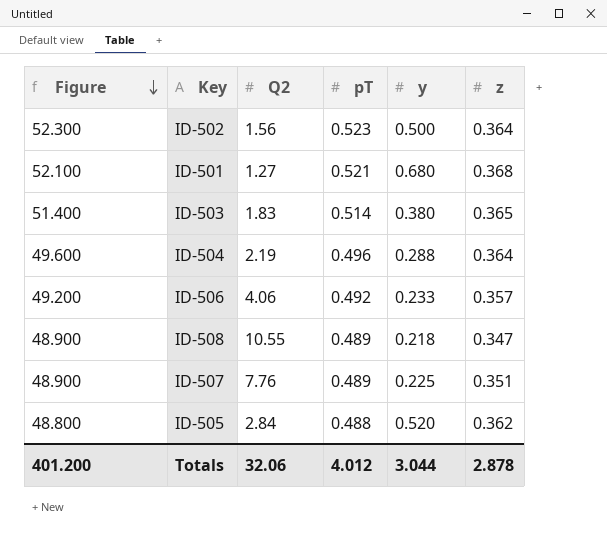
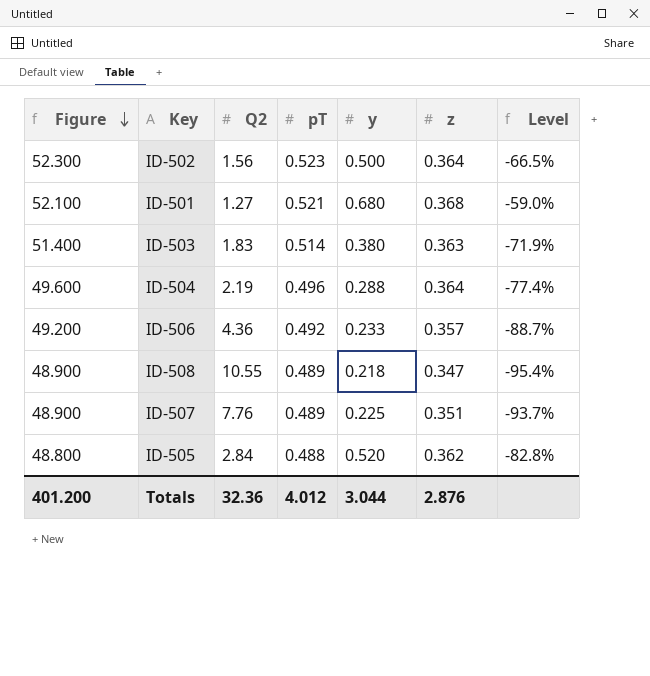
column Level | formula: none -> ([pT] - [Q2]) / [Q2]
ID-503 | z: 0.365 -> 0.363
ID-506 | Q2: 4.06 -> 4.36
Totals | Q2: 32.06 -> 32.36
Totals | z: 2.878 -> 2.876

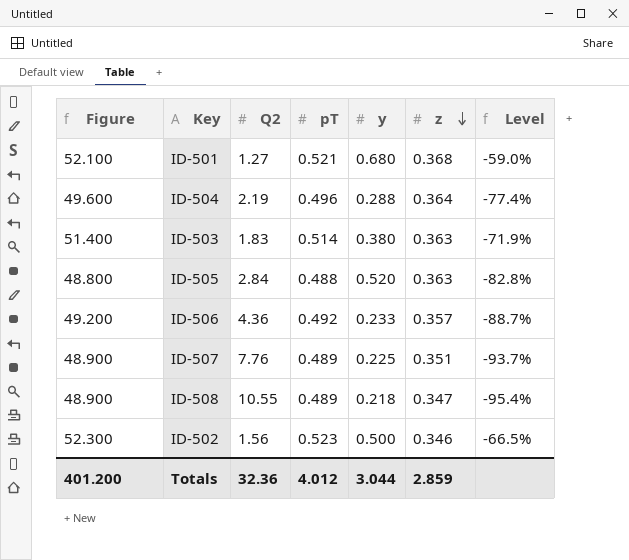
row order: Figure descending -> z descending
ID-505 | z: 0.362 -> 0.363
ID-502 | z: 0.364 -> 0.346
Totals | z: 2.876 -> 2.859

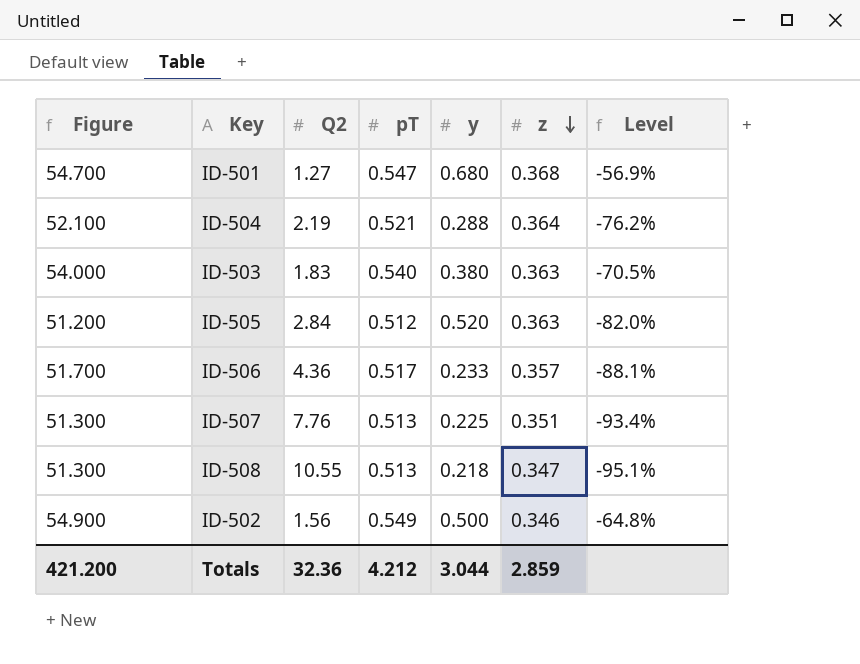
ID-501 | Figure: 52.100 -> 54.700
ID-501 | pT: 0.521 -> 0.547
ID-501 | Level: -59.0% -> -56.9%
ID-504 | Figure: 49.600 -> 52.100
ID-504 | pT: 0.496 -> 0.521
ID-504 | Level: -77.4% -> -76.2%
ID-503 | Figure: 51.400 -> 54.000
ID-503 | pT: 0.514 -> 0.540
ID-503 | Level: -71.9% -> -70.5%
ID-505 | Figure: 48.800 -> 51.200
ID-505 | pT: 0.488 -> 0.512
ID-505 | Level: -82.8% -> -82.0%
ID-506 | Figure: 49.200 -> 51.700
ID-506 | pT: 0.492 -> 0.517
ID-506 | Level: -88.7% -> -88.1%
ID-507 | Figure: 48.900 -> 51.300
ID-507 | pT: 0.489 -> 0.513
ID-507 | Level: -93.7% -> -93.4%
ID-508 | Figure: 48.900 -> 51.300
ID-508 | pT: 0.489 -> 0.513
ID-508 | Level: -95.4% -> -95.1%
ID-502 | Figure: 52.300 -> 54.900
ID-502 | pT: 0.523 -> 0.549
ID-502 | Level: -66.5% -> -64.8%
Totals | Figure: 401.200 -> 421.200
Totals | pT: 4.012 -> 4.212

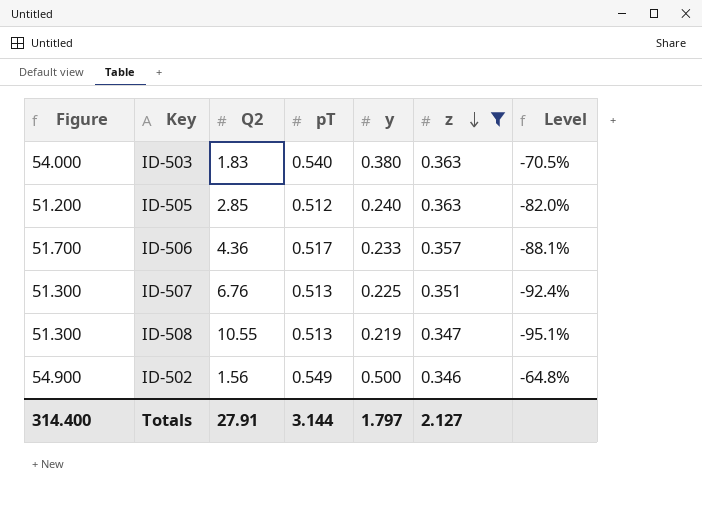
filter: none -> z <= 0.363
ID-505 | Q2: 2.84 -> 2.85
ID-505 | y: 0.520 -> 0.240
ID-507 | Q2: 7.76 -> 6.76
ID-507 | Level: -93.4% -> -92.4%
ID-508 | y: 0.218 -> 0.219
Totals | Figure: 421.200 -> 314.400
Totals | Q2: 32.36 -> 27.91
Totals | pT: 4.212 -> 3.144
Totals | y: 3.044 -> 1.797
Totals | z: 2.859 -> 2.127

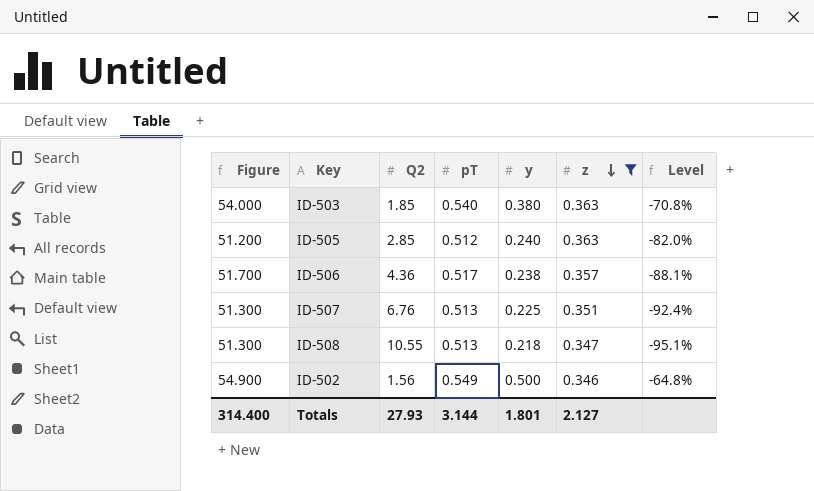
ID-503 | Q2: 1.83 -> 1.85
ID-503 | Level: -70.5% -> -70.8%
ID-506 | y: 0.233 -> 0.238
ID-508 | y: 0.219 -> 0.218
Totals | Q2: 27.91 -> 27.93
Totals | y: 1.797 -> 1.801

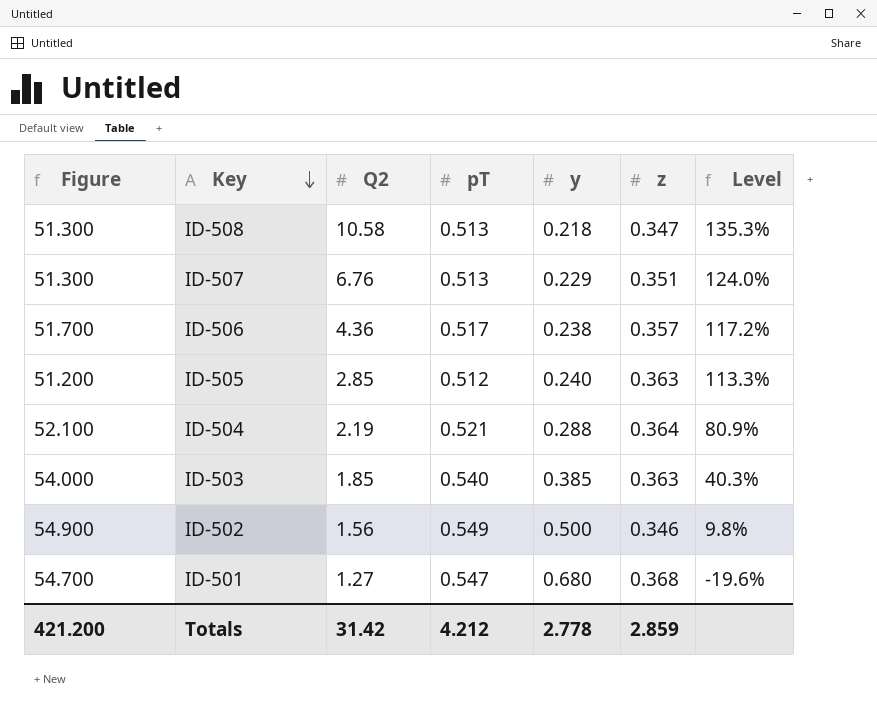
filter: z <= 0.363 -> none
row order: z descending -> Key descending
column Level | formula: ([pT] - [Q2]) / [Q2] -> ([pT] - [y]) / [y]
ID-508 | Q2: 10.55 -> 10.58
ID-507 | y: 0.225 -> 0.229
ID-503 | y: 0.380 -> 0.385
Totals | Figure: 314.400 -> 421.200
Totals | Q2: 27.93 -> 31.42
Totals | pT: 3.144 -> 4.212
Totals | y: 1.801 -> 2.778
Totals | z: 2.127 -> 2.859

